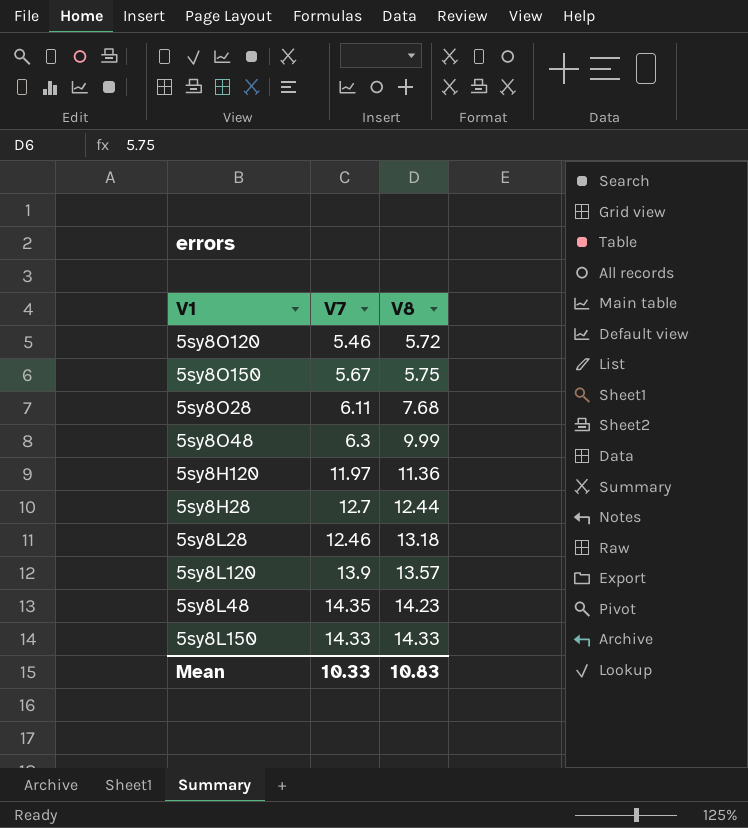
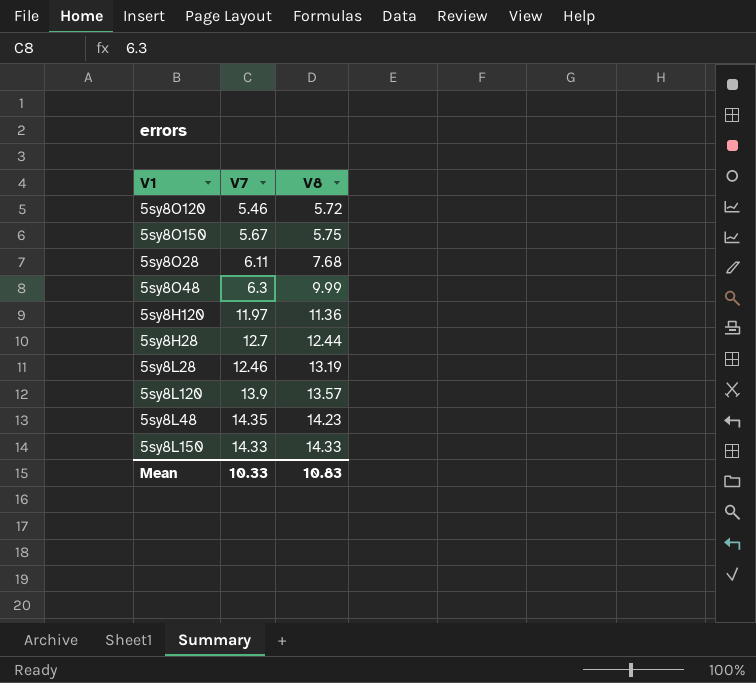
5sy8L28 | V8: 13.18 -> 13.19

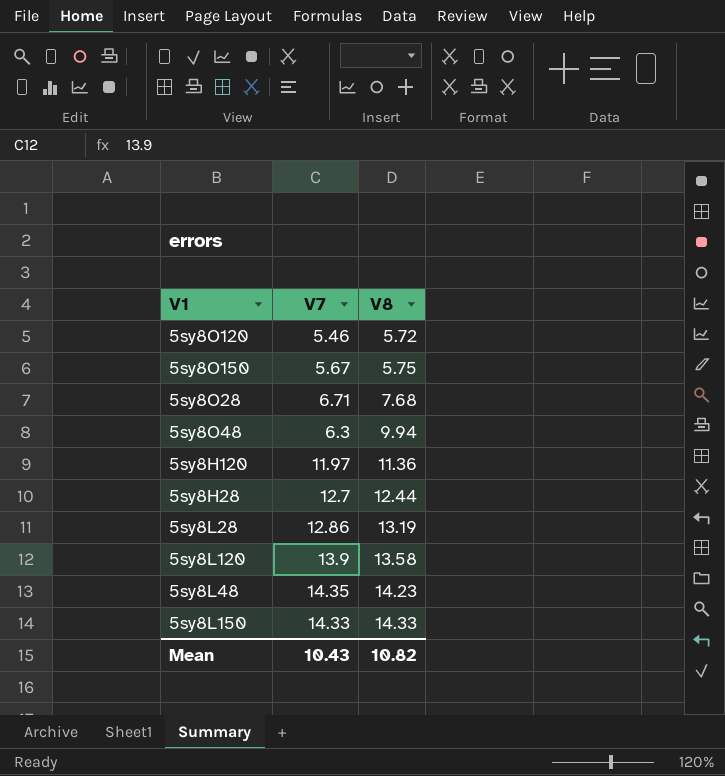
5sy8O28 | V7: 6.11 -> 6.71
5sy8O48 | V8: 9.99 -> 9.94
5sy8L28 | V7: 12.46 -> 12.86
5sy8L120 | V8: 13.57 -> 13.58
Mean | V7: 10.33 -> 10.43
Mean | V8: 10.83 -> 10.82

